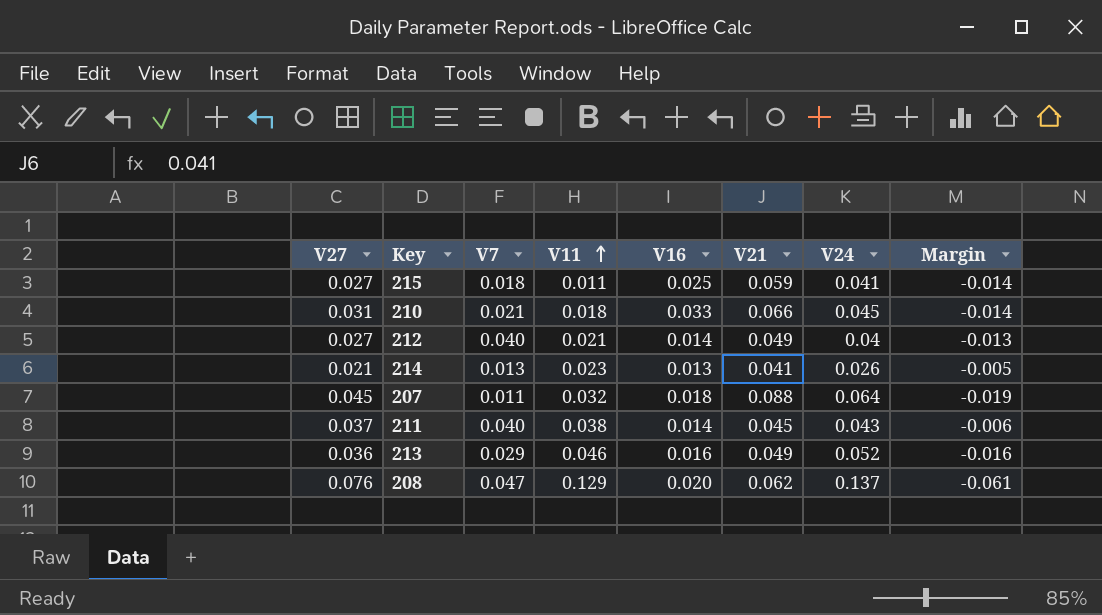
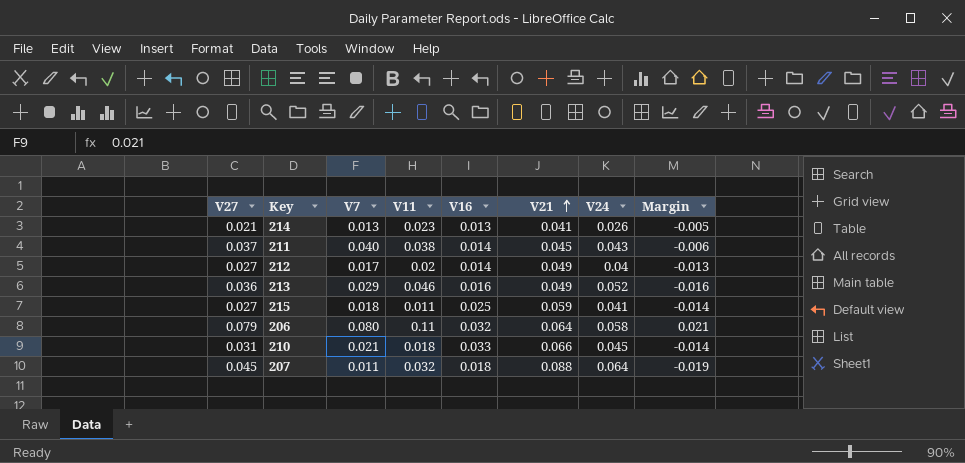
row order: V11 ascending -> V21 ascending
row 208: 0.076 | 0.047 | 0.129 | 0.020 | 0.062 | 0.137 | -0.061 -> none
212 | V7: 0.040 -> 0.017
212 | V11: 0.021 -> 0.02
row 206: none -> 0.079 | 0.080 | 0.11 | 0.032 | 0.064 | 0.058 | 0.021

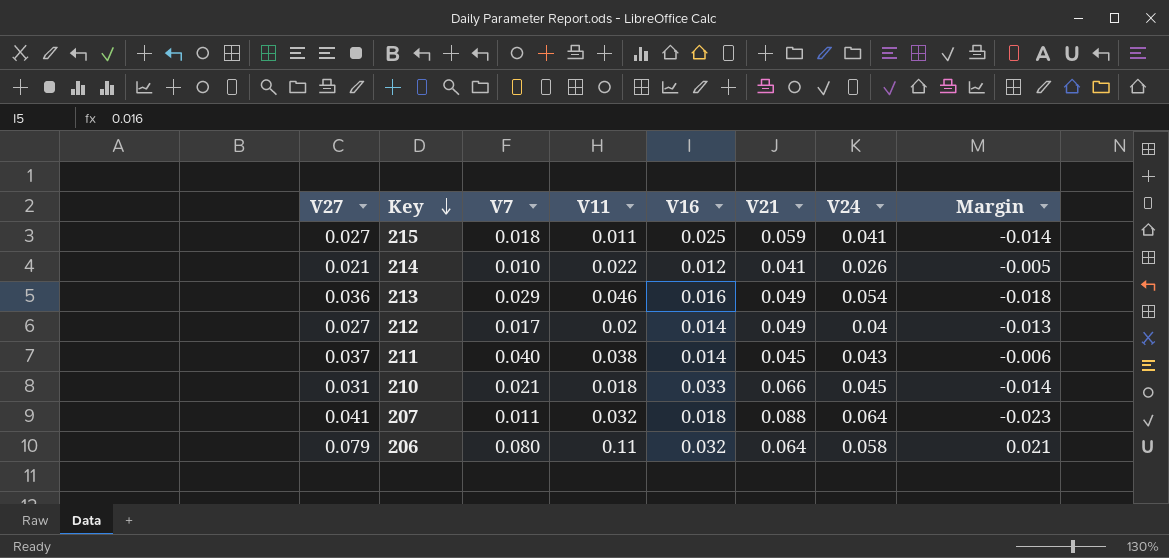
row order: V21 ascending -> Key descending
214 | V7: 0.013 -> 0.010
214 | V11: 0.023 -> 0.022
214 | V16: 0.013 -> 0.012
213 | V24: 0.052 -> 0.054
213 | Margin: -0.016 -> -0.018
207 | V27: 0.045 -> 0.041
207 | Margin: -0.019 -> -0.023

